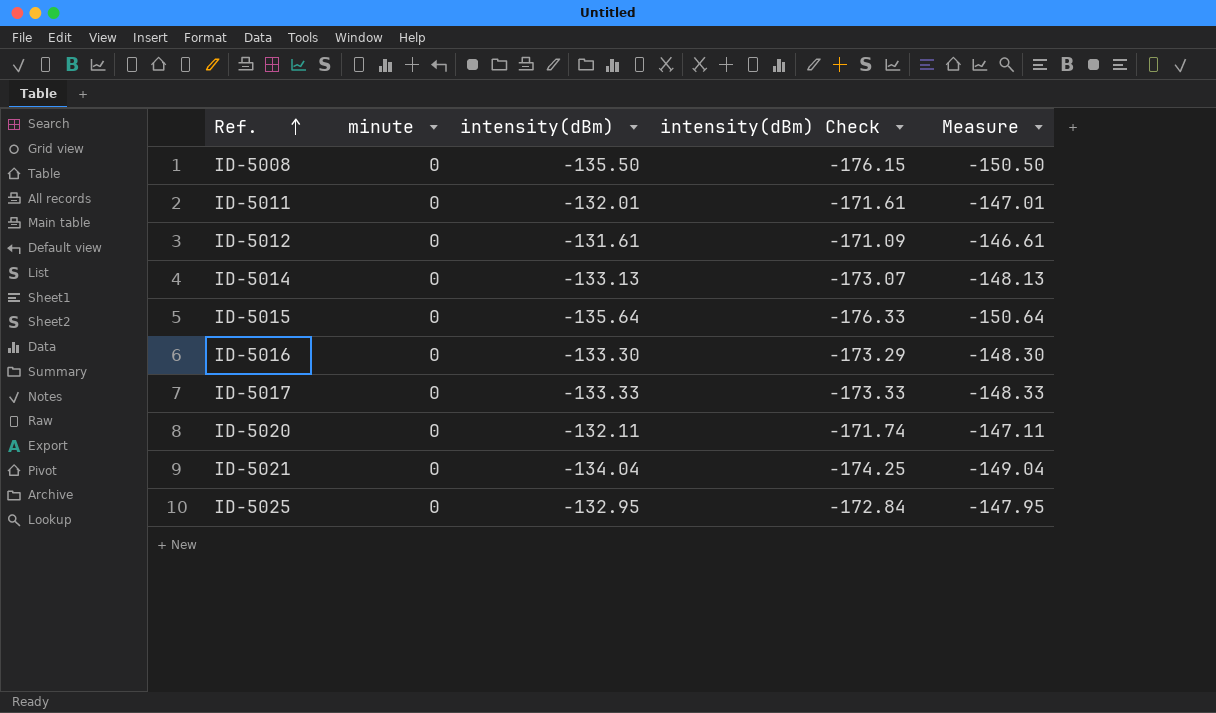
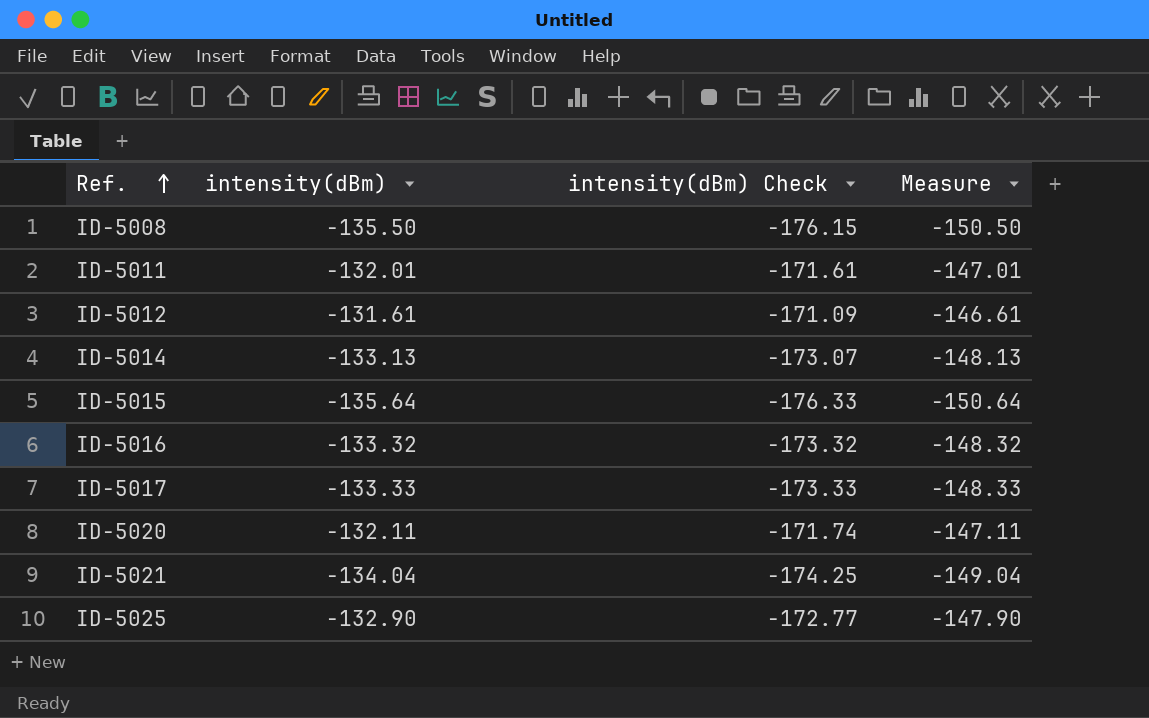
column minute | position: 2 -> none
ID-5016 | intensity(dBm): -133.30 -> -133.32
ID-5016 | intensity(dBm) Check: -173.29 -> -173.32
ID-5016 | Measure: -148.30 -> -148.32
ID-5025 | intensity(dBm): -132.95 -> -132.90
ID-5025 | intensity(dBm) Check: -172.84 -> -172.77
ID-5025 | Measure: -147.95 -> -147.90

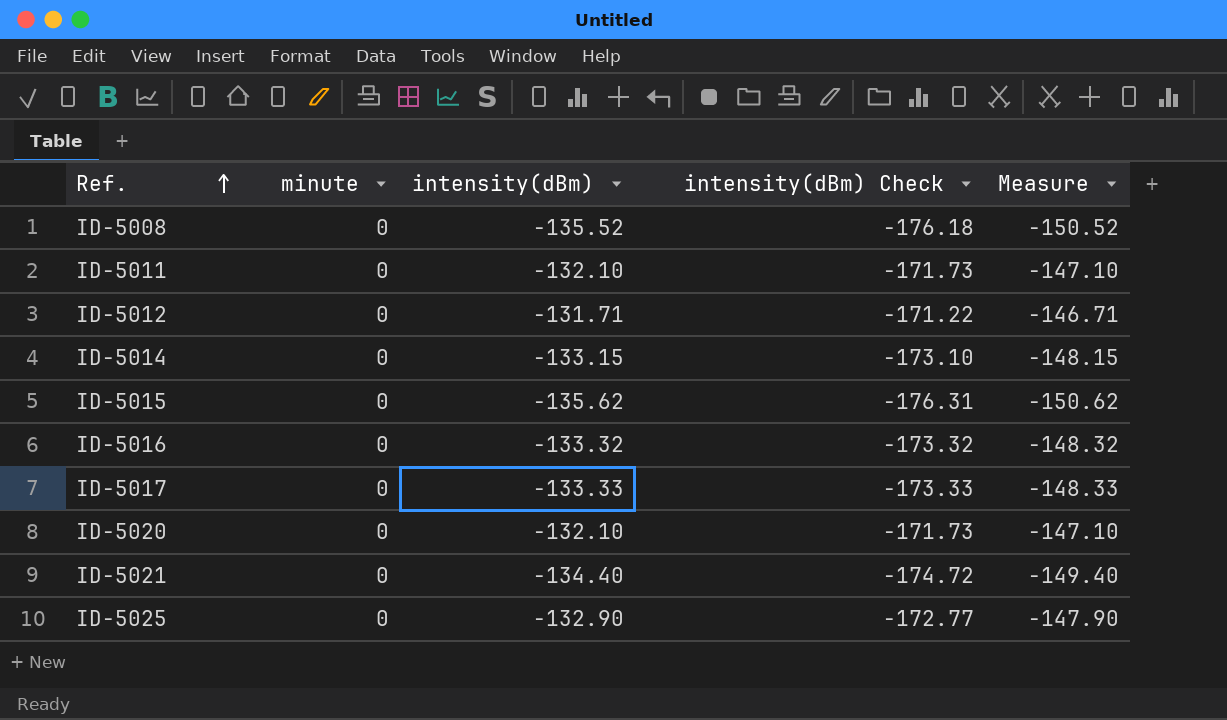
column minute | position: none -> 2
ID-5008 | intensity(dBm): -135.50 -> -135.52
ID-5008 | intensity(dBm) Check: -176.15 -> -176.18
ID-5008 | Measure: -150.50 -> -150.52
ID-5011 | intensity(dBm): -132.01 -> -132.10
ID-5011 | intensity(dBm) Check: -171.61 -> -171.73
ID-5011 | Measure: -147.01 -> -147.10
ID-5012 | intensity(dBm): -131.61 -> -131.71
ID-5012 | intensity(dBm) Check: -171.09 -> -171.22
ID-5012 | Measure: -146.61 -> -146.71
ID-5014 | intensity(dBm): -133.13 -> -133.15
ID-5014 | intensity(dBm) Check: -173.07 -> -173.10
ID-5014 | Measure: -148.13 -> -148.15
ID-5015 | intensity(dBm): -135.64 -> -135.62
ID-5015 | intensity(dBm) Check: -176.33 -> -176.31
ID-5015 | Measure: -150.64 -> -150.62
ID-5020 | intensity(dBm): -132.11 -> -132.10
ID-5020 | intensity(dBm) Check: -171.74 -> -171.73
ID-5020 | Measure: -147.11 -> -147.10
ID-5021 | intensity(dBm): -134.04 -> -134.40
ID-5021 | intensity(dBm) Check: -174.25 -> -174.72
ID-5021 | Measure: -149.04 -> -149.40

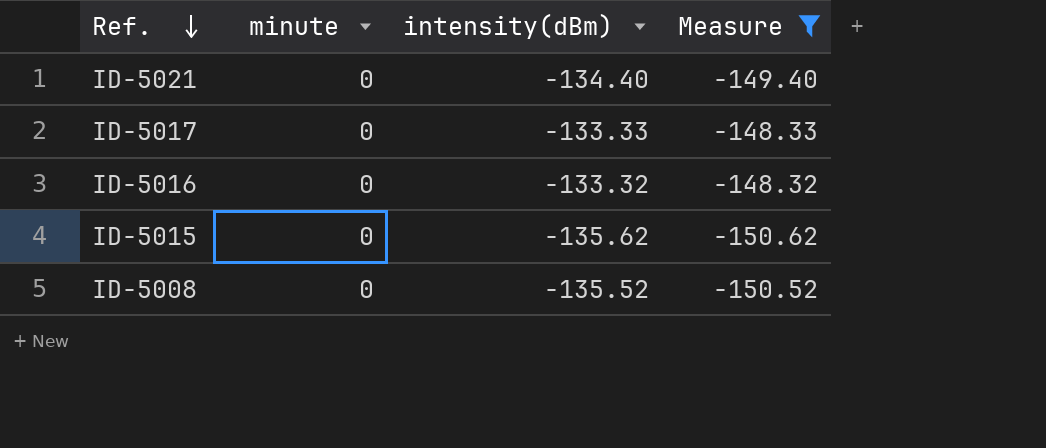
filter: none -> Measure <= -148.32
row order: Ref. ascending -> Ref. descending
column intensity(dBm) Check | formula: [intensity(dBm)] * 1.3 -> none

